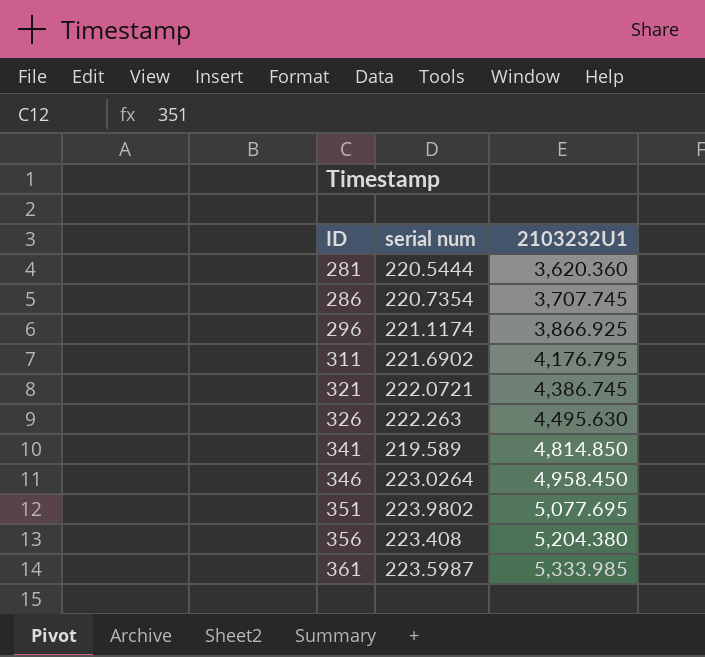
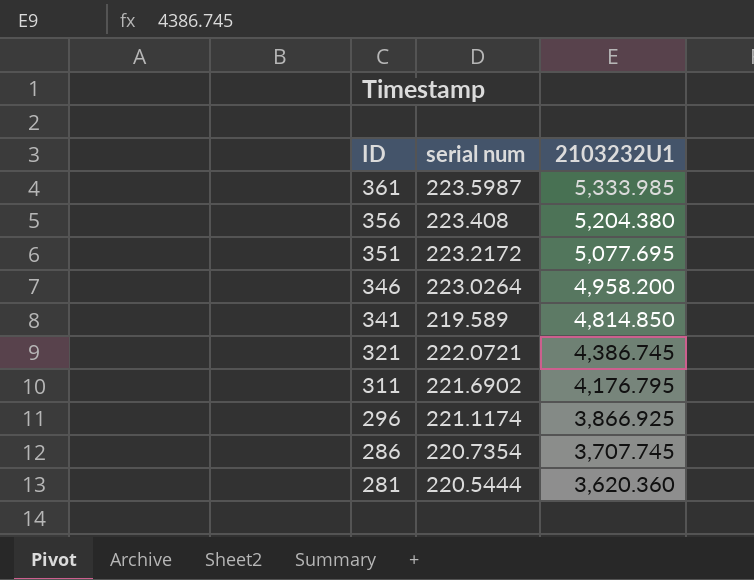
row order: ID ascending -> ID descending
row 326: 222.263 | 4,495.630 -> none
351 | serial num: 223.9802 -> 223.2172
346 | 2103232U1: 4,958.450 -> 4,958.200

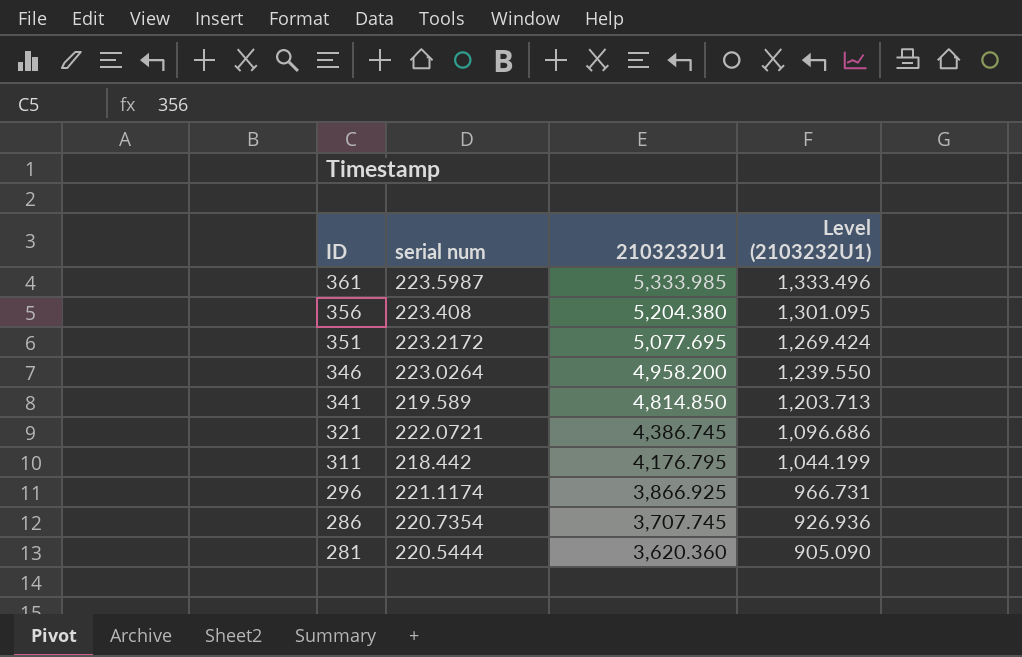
column Level (2103232U1) | formula: none -> [2103232U1] * 0.25
311 | serial num: 221.6902 -> 218.442

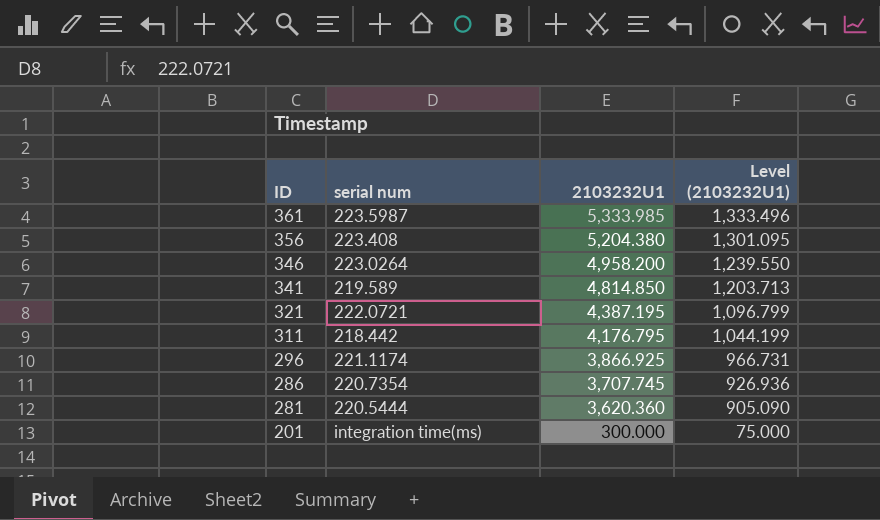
row 351: 223.2172 | 5,077.695 | 1,269.424 -> none
321 | 2103232U1: 4,386.745 -> 4,387.195
321 | Level (2103232U1): 1,096.686 -> 1,096.799
row 201: none -> integration time(ms) | 300.000 | 75.000

